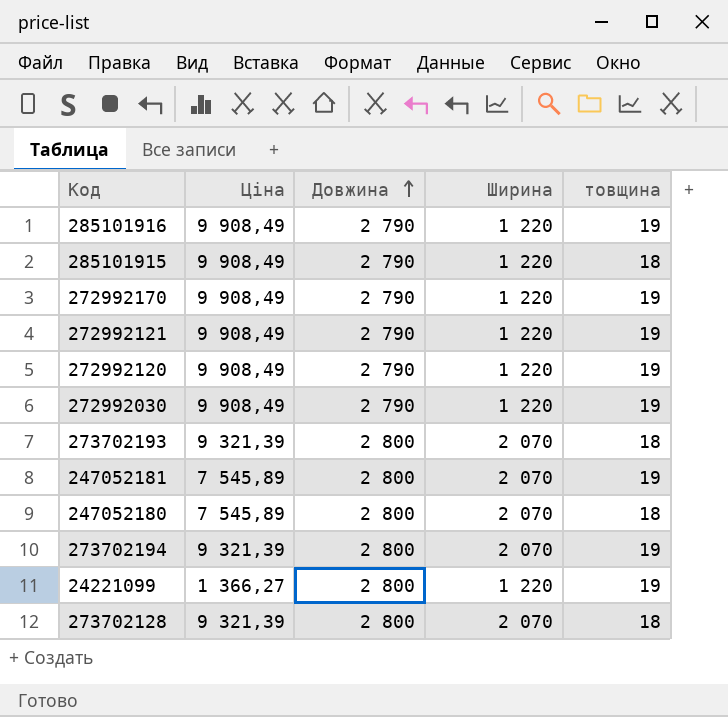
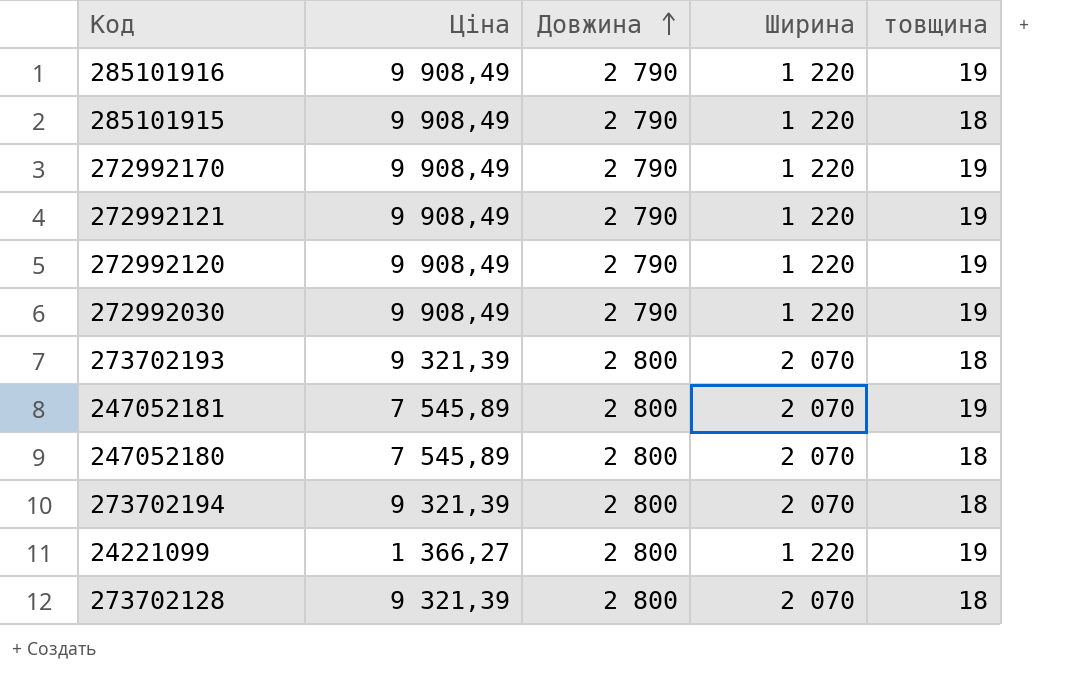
273702194 | товщина: 19 -> 18

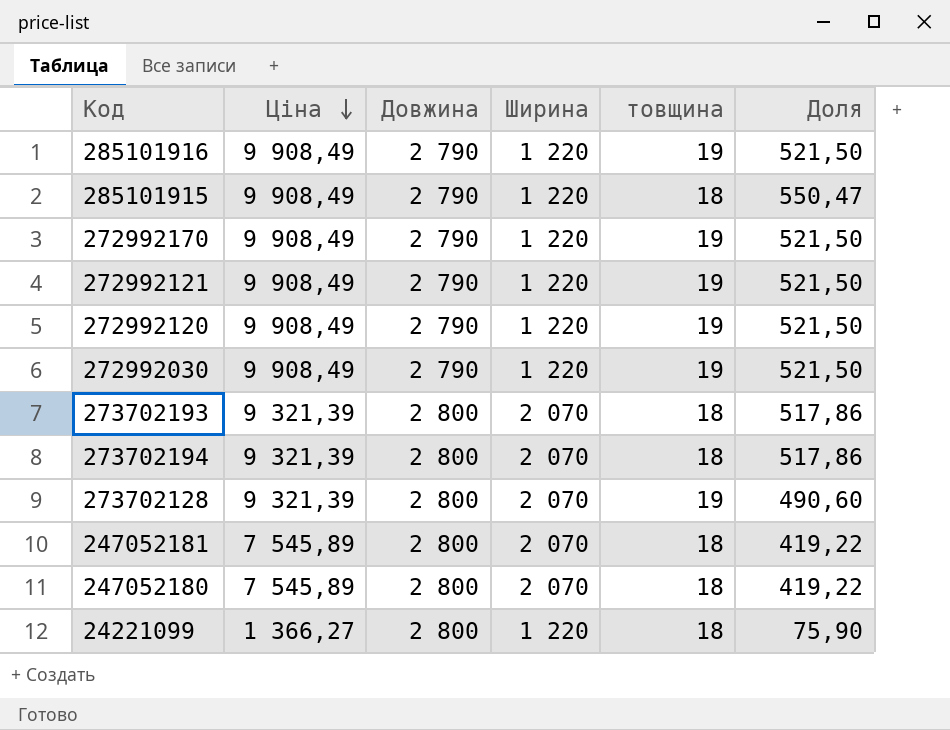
row order: Довжина ascending -> Ціна descending
column Доля | formula: none -> [Ціна] / [товщина]
273702128 | товщина: 18 -> 19
247052181 | товщина: 19 -> 18
24221099 | товщина: 19 -> 18

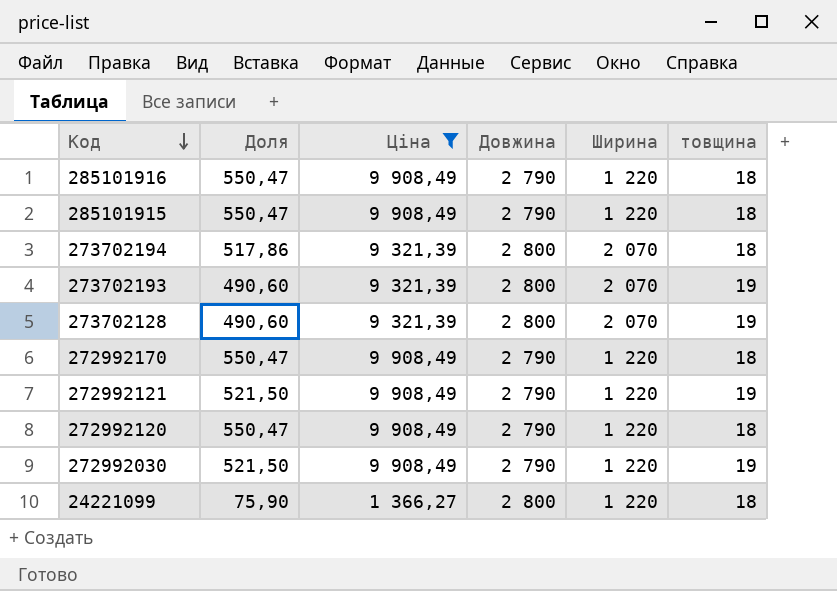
filter: none -> Ціна != 7 545,89
row order: Ціна descending -> Код descending
column Доля | position: 6 -> 2
285101916 | Доля: 521,50 -> 550,47
285101916 | товщина: 19 -> 18
273702193 | Доля: 517,86 -> 490,60
273702193 | товщина: 18 -> 19
272992170 | Доля: 521,50 -> 550,47
272992170 | товщина: 19 -> 18
272992120 | Доля: 521,50 -> 550,47
272992120 | товщина: 19 -> 18

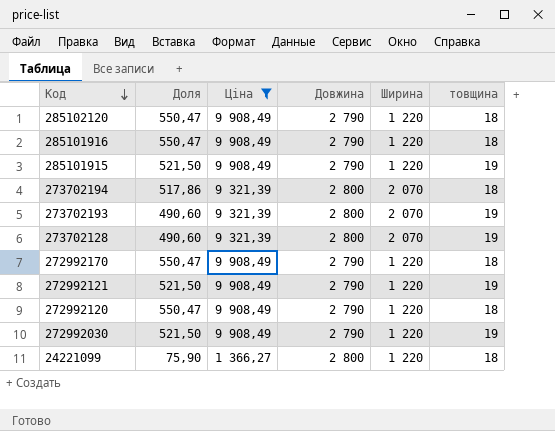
row 285102120: none -> 550,47 | 9 908,49 | 2 790 | 1 220 | 18
285101915 | Доля: 550,47 -> 521,50
285101915 | товщина: 18 -> 19

